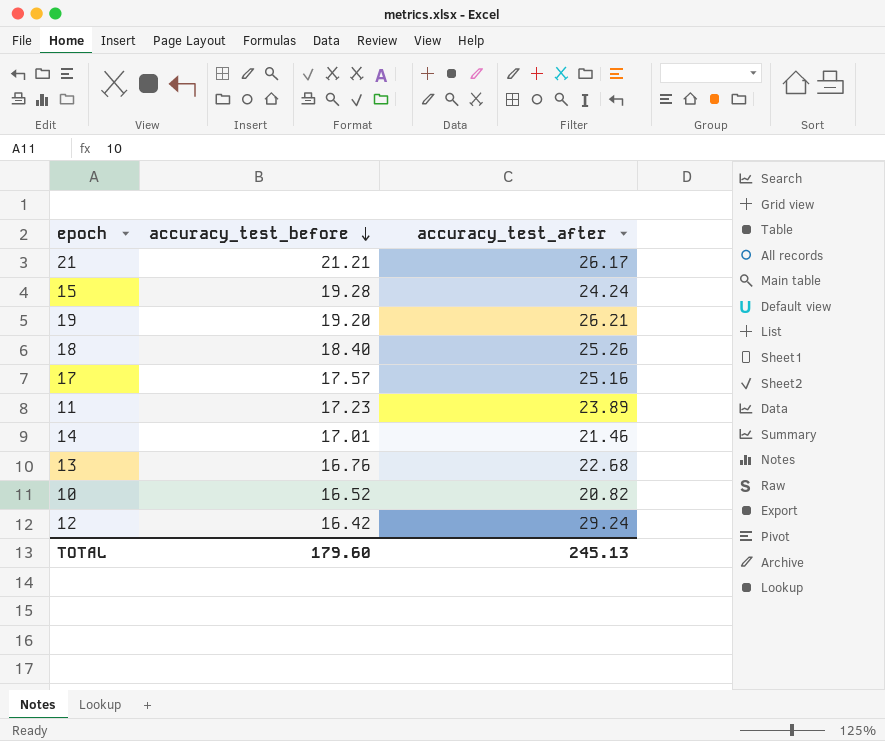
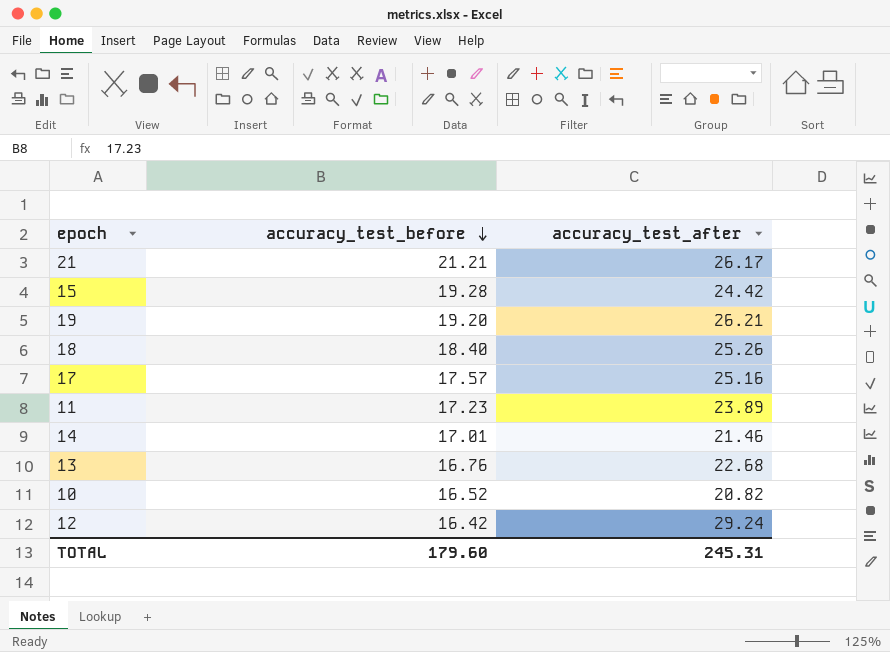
15 | accuracy_test_after: 24.24 -> 24.42
TOTAL | accuracy_test_after: 245.13 -> 245.31

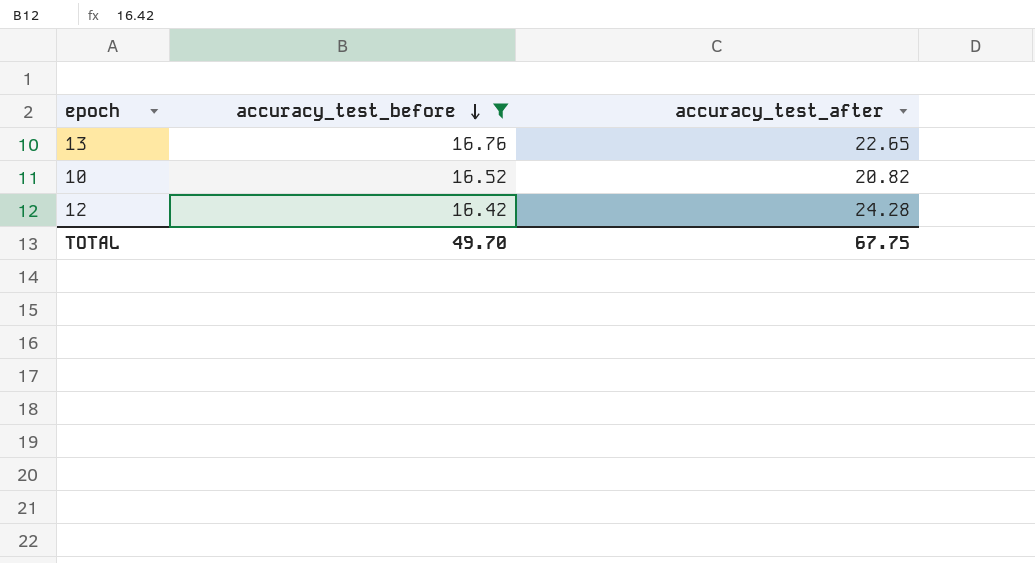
filter: none -> accuracy_test_before <= 16.76
13 | accuracy_test_after: 22.68 -> 22.65
12 | accuracy_test_after: 29.24 -> 24.28
TOTAL | accuracy_test_before: 179.60 -> 49.70
TOTAL | accuracy_test_after: 245.31 -> 67.75

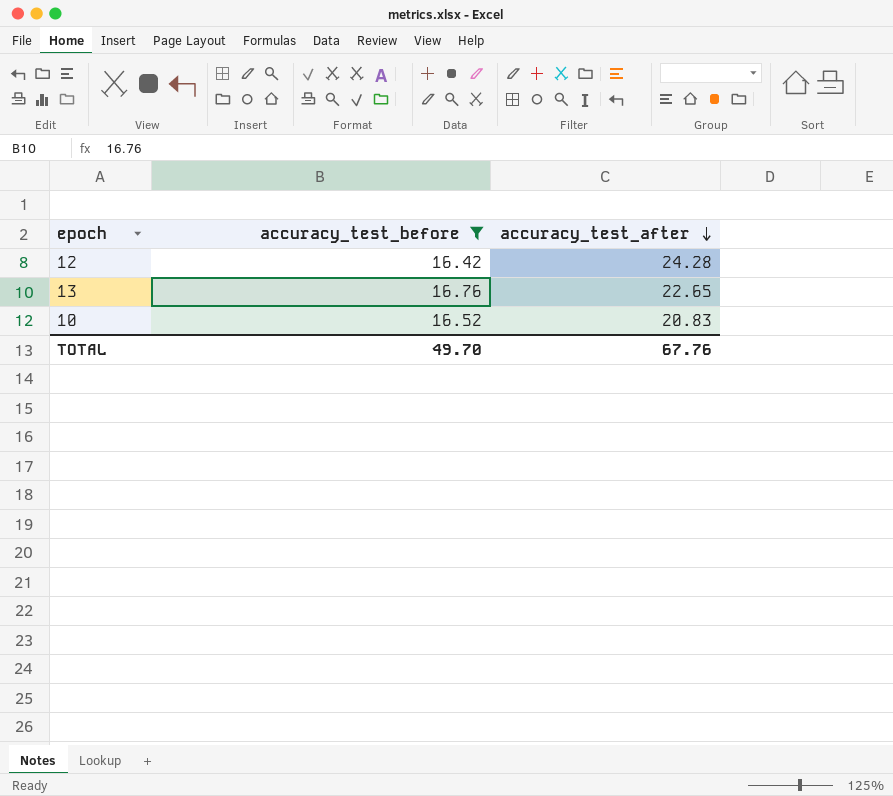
row order: accuracy_test_before descending -> accuracy_test_after descending
10 | accuracy_test_after: 20.82 -> 20.83
TOTAL | accuracy_test_after: 67.75 -> 67.76

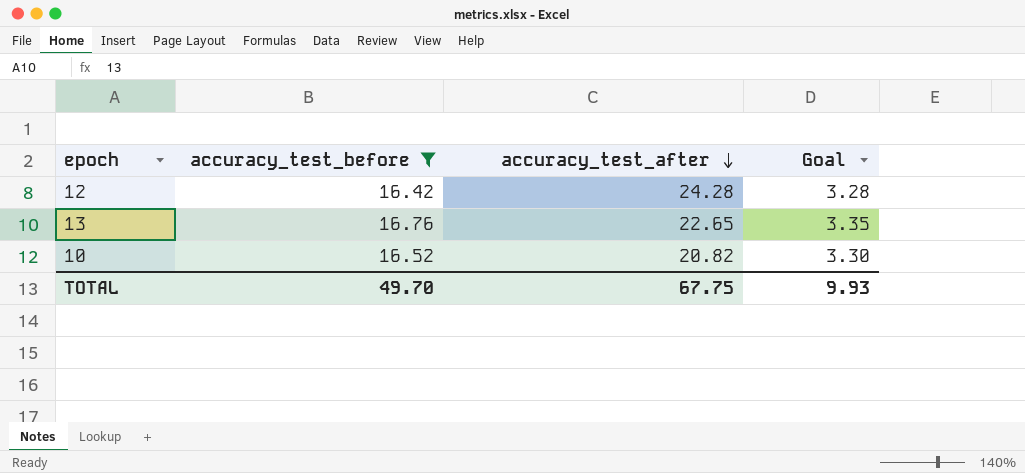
column Goal | formula: none -> [accuracy_test_before] * 0.2
10 | accuracy_test_after: 20.83 -> 20.82
TOTAL | accuracy_test_after: 67.76 -> 67.75

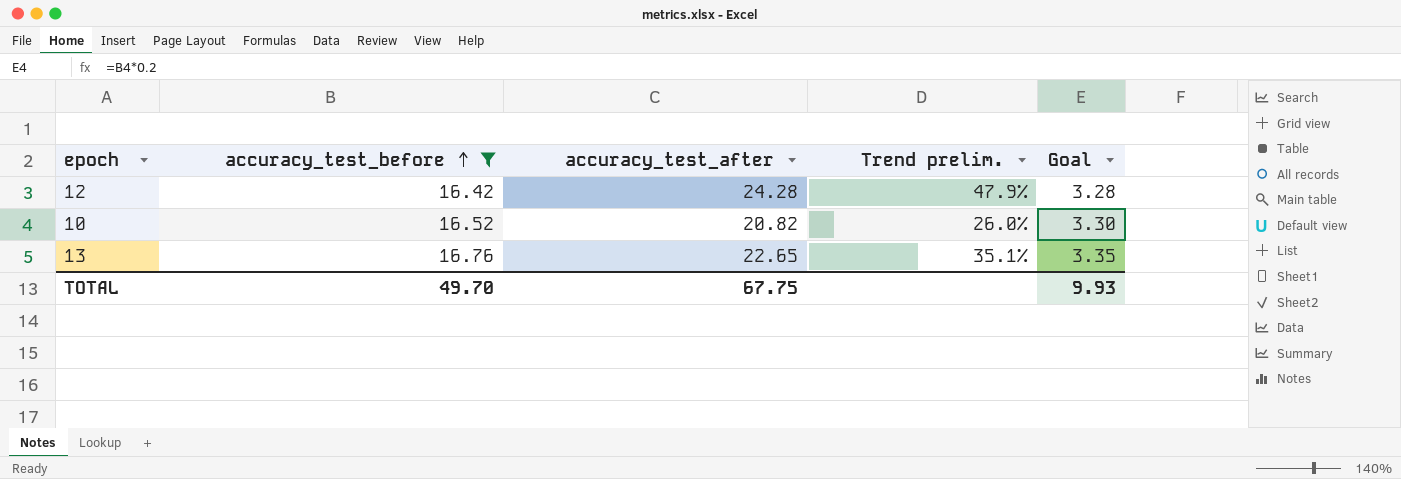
row order: accuracy_test_after descending -> accuracy_test_before ascending
column Trend prelim. | formula: none -> ([accuracy_test_after] - [accuracy_test_before]) / [accuracy_test_before]

